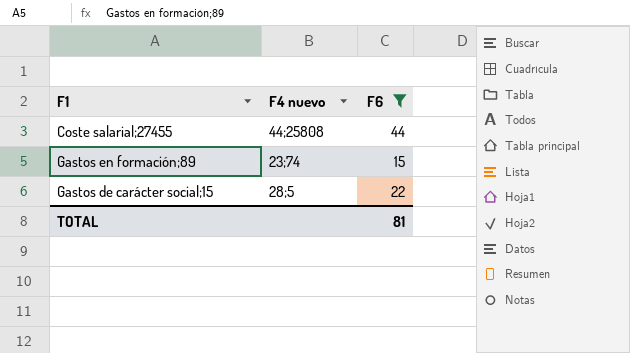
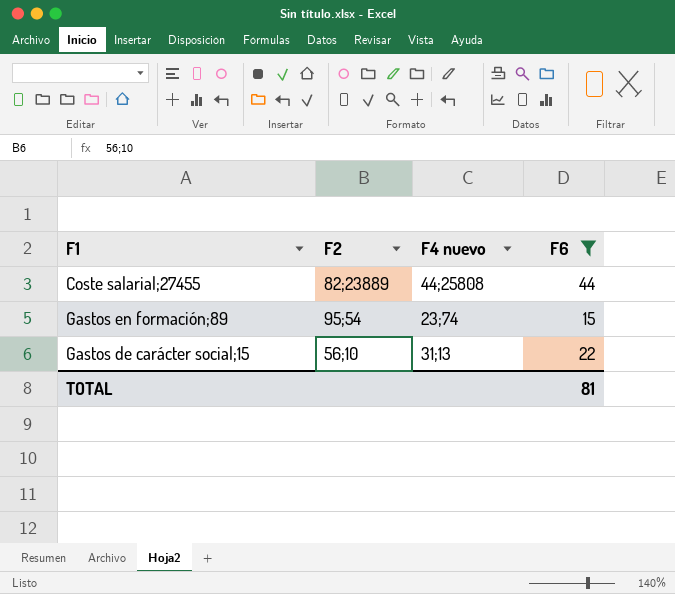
column F2 | position: none -> 2
Gastos de carácter social;15 | F4 nuevo: 28;5 -> 31;13

